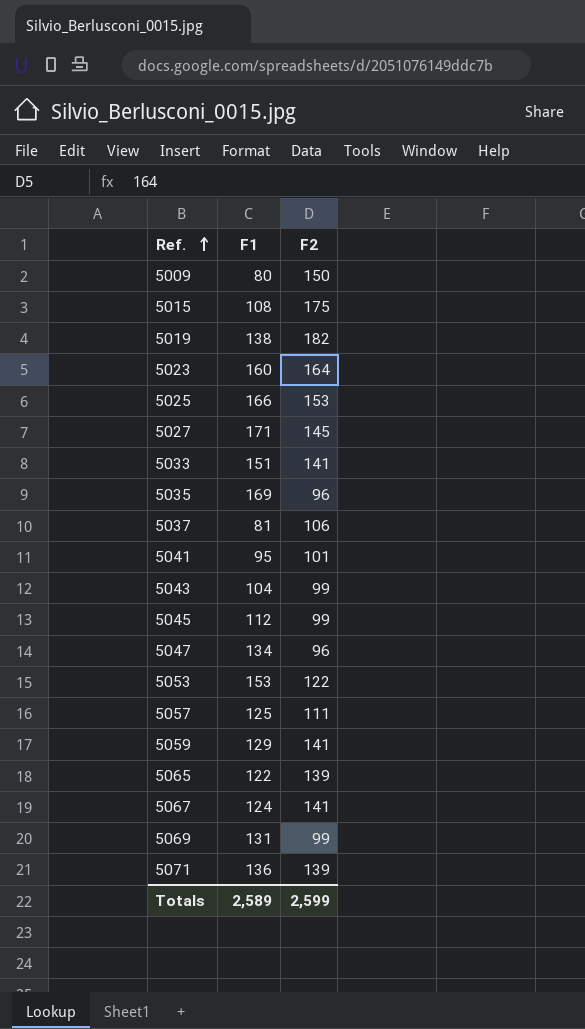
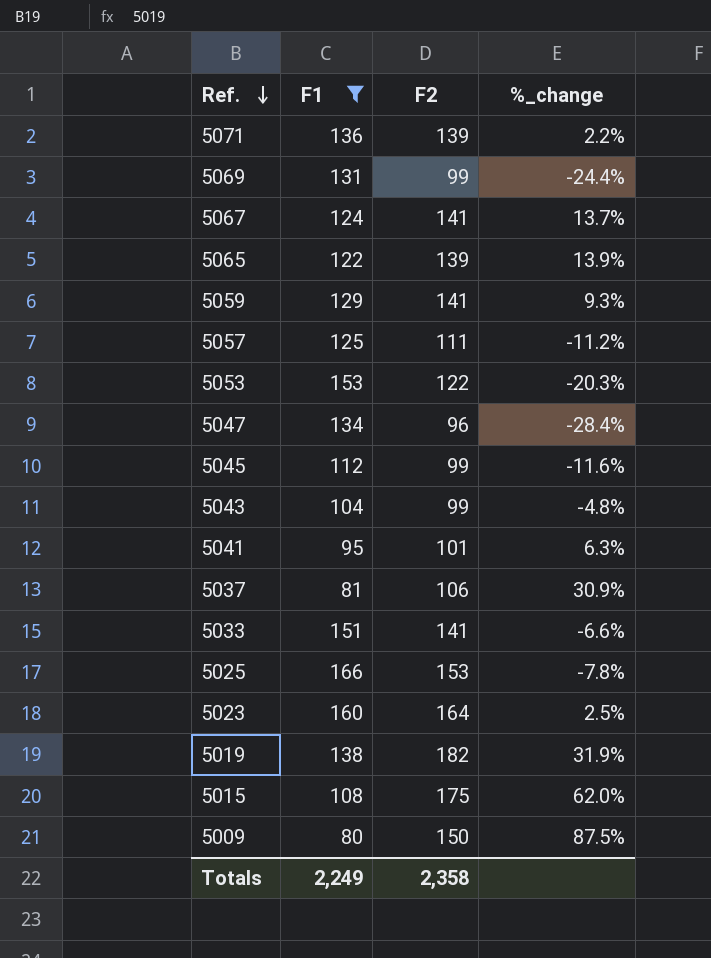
filter: none -> F1 <= 166
row order: Ref. ascending -> Ref. descending
column %_change | formula: none -> ([F2] - [F1]) / [F1]
Totals | F1: 2,589 -> 2,249
Totals | F2: 2,599 -> 2,358

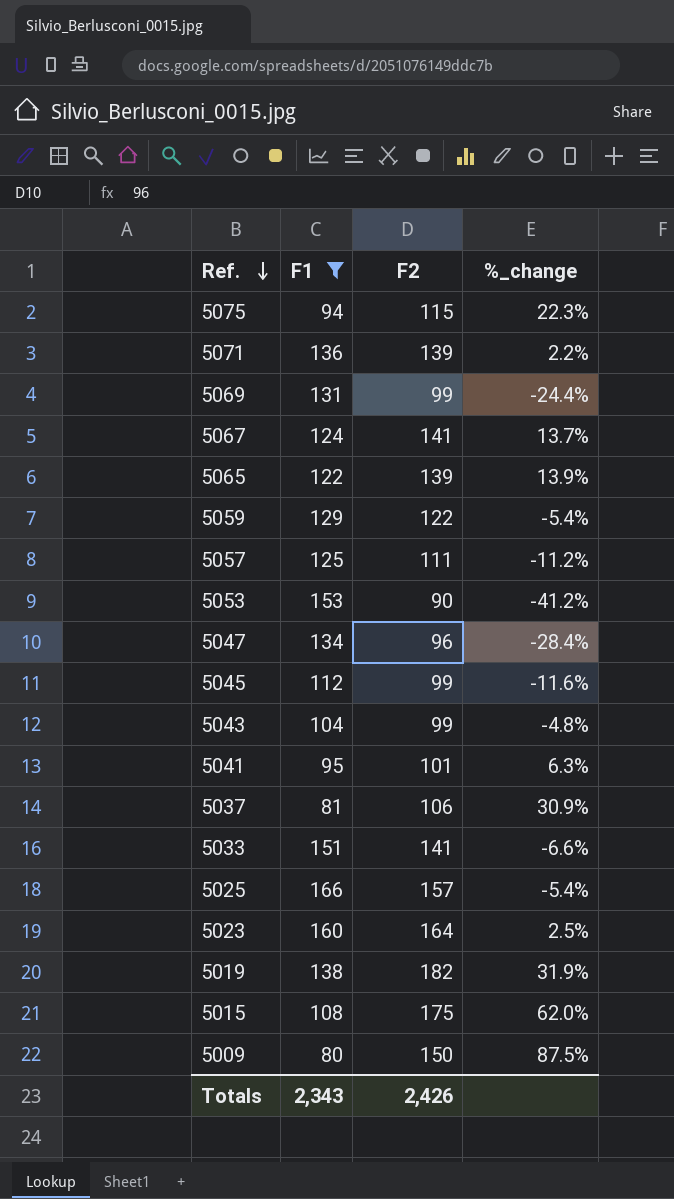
row 5075: none -> 94 | 115 | 22.3%
5059 | F2: 141 -> 122
5059 | %_change: 9.3% -> -5.4%
5053 | F2: 122 -> 90
5053 | %_change: -20.3% -> -41.2%
5025 | F2: 153 -> 157
5025 | %_change: -7.8% -> -5.4%
Totals | F1: 2,249 -> 2,343
Totals | F2: 2,358 -> 2,426

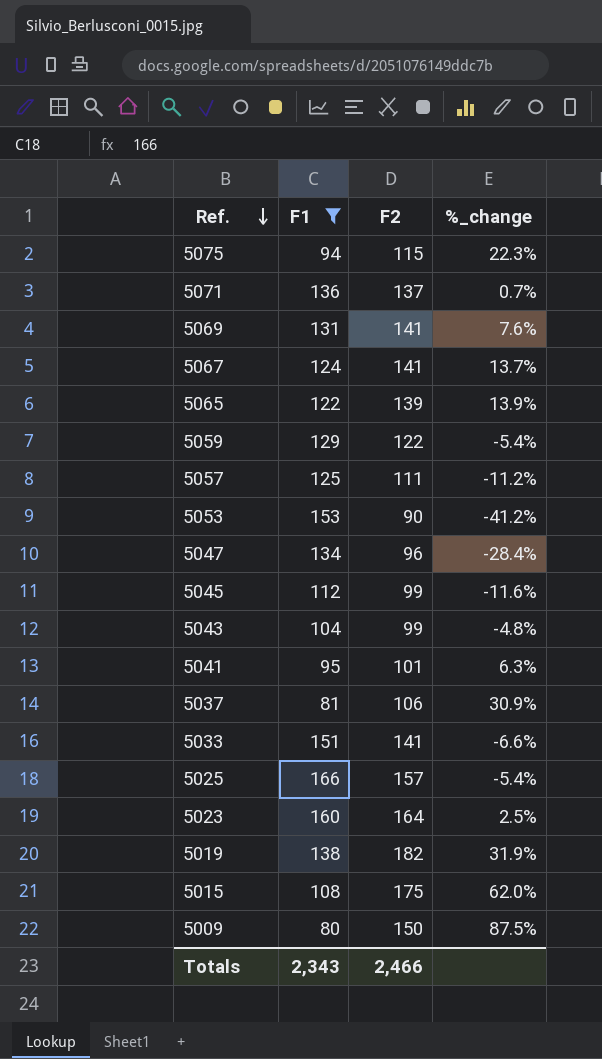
5071 | F2: 139 -> 137
5071 | %_change: 2.2% -> 0.7%
5069 | F2: 99 -> 141
5069 | %_change: -24.4% -> 7.6%
Totals | F2: 2,426 -> 2,466

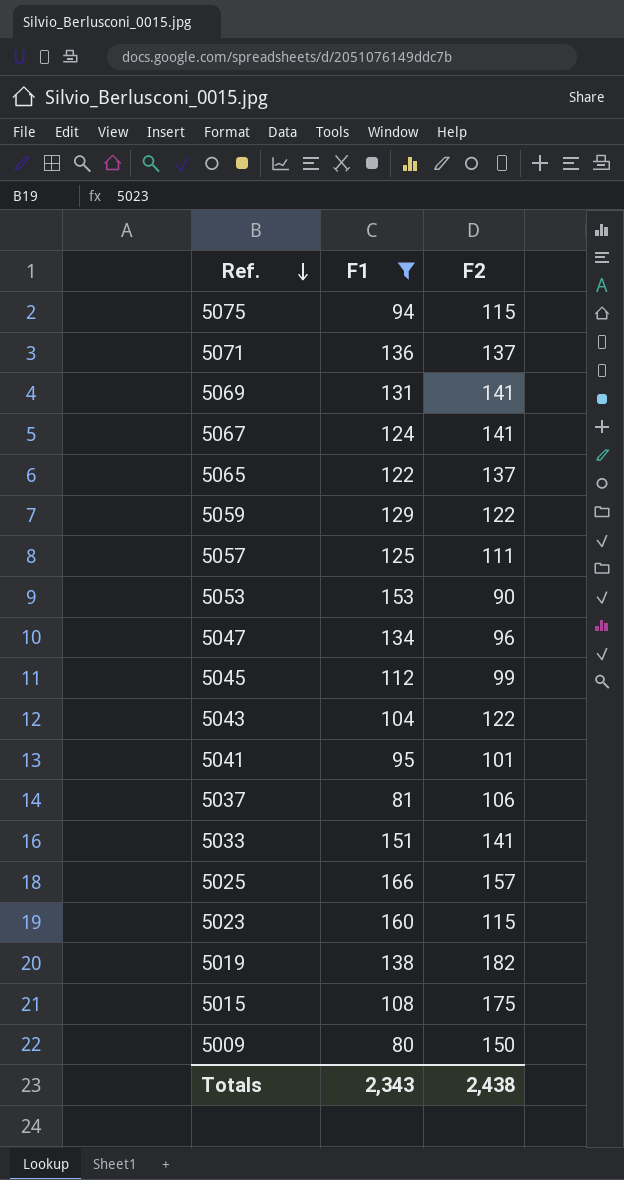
column %_change | formula: ([F2] - [F1]) / [F1] -> none
5065 | F2: 139 -> 137
5043 | F2: 99 -> 122
5023 | F2: 164 -> 115
Totals | F2: 2,466 -> 2,438

